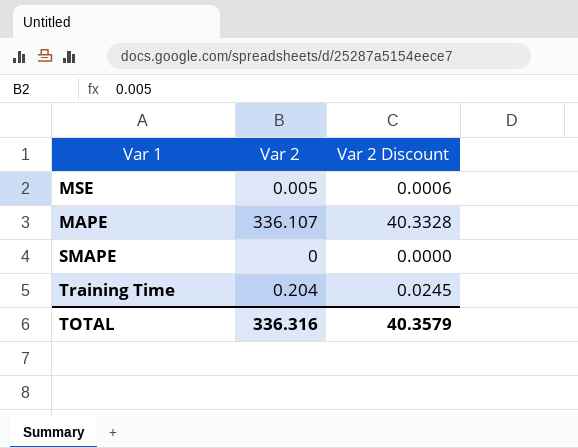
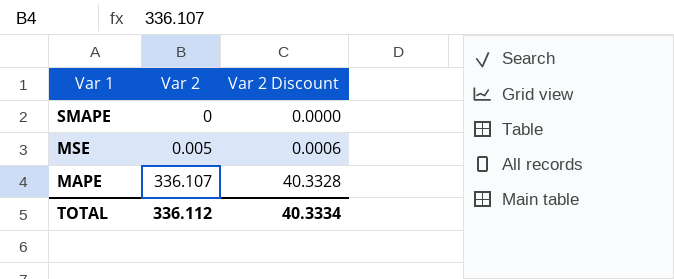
row order: none -> Var 1 descending
row Training Time: 0.204 | 0.0245 -> none
TOTAL | Var 2: 336.316 -> 336.112
TOTAL | Var 2 Discount: 40.3579 -> 40.3334

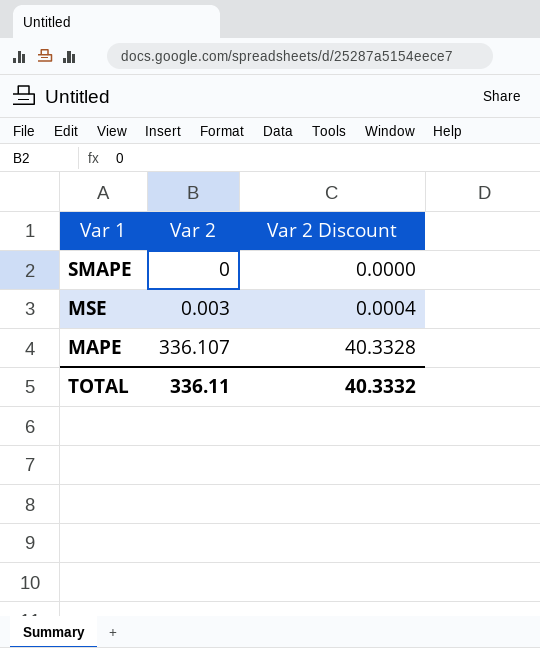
MSE | Var 2: 0.005 -> 0.003
MSE | Var 2 Discount: 0.0006 -> 0.0004
TOTAL | Var 2: 336.112 -> 336.11
TOTAL | Var 2 Discount: 40.3334 -> 40.3332

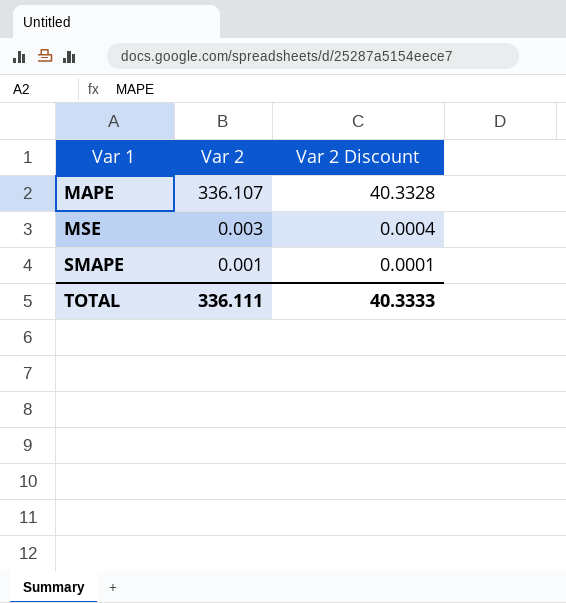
row order: Var 1 descending -> Var 1 ascending
SMAPE | Var 2: 0 -> 0.001
SMAPE | Var 2 Discount: 0.0000 -> 0.0001
TOTAL | Var 2: 336.11 -> 336.111
TOTAL | Var 2 Discount: 40.3332 -> 40.3333

